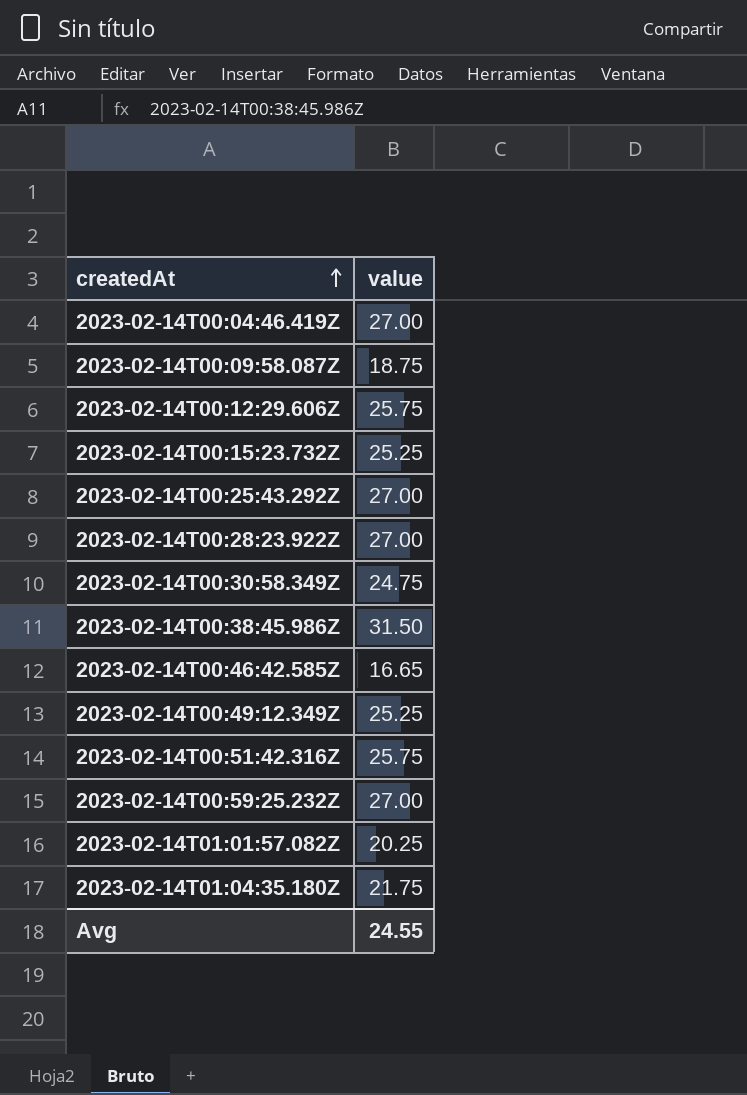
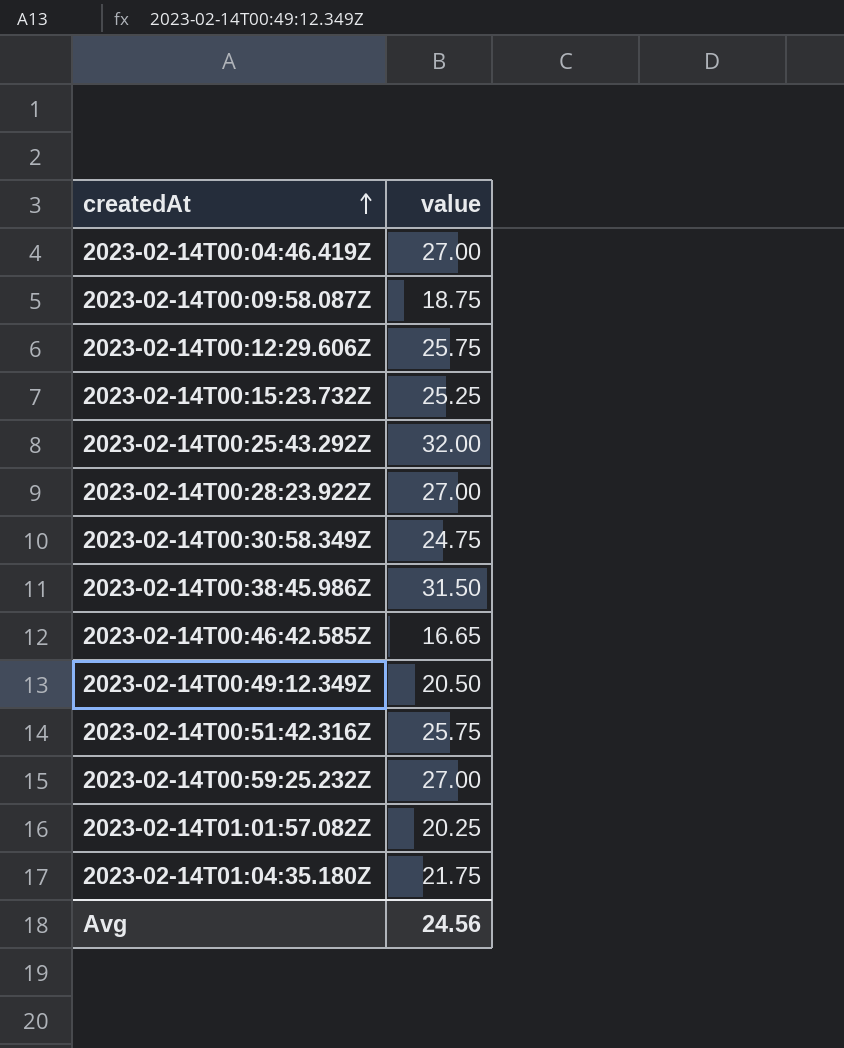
2023-02-14T00:25:43.292Z | value: 27.00 -> 32.00
2023-02-14T00:49:12.349Z | value: 25.25 -> 20.50
Avg | value: 24.55 -> 24.56

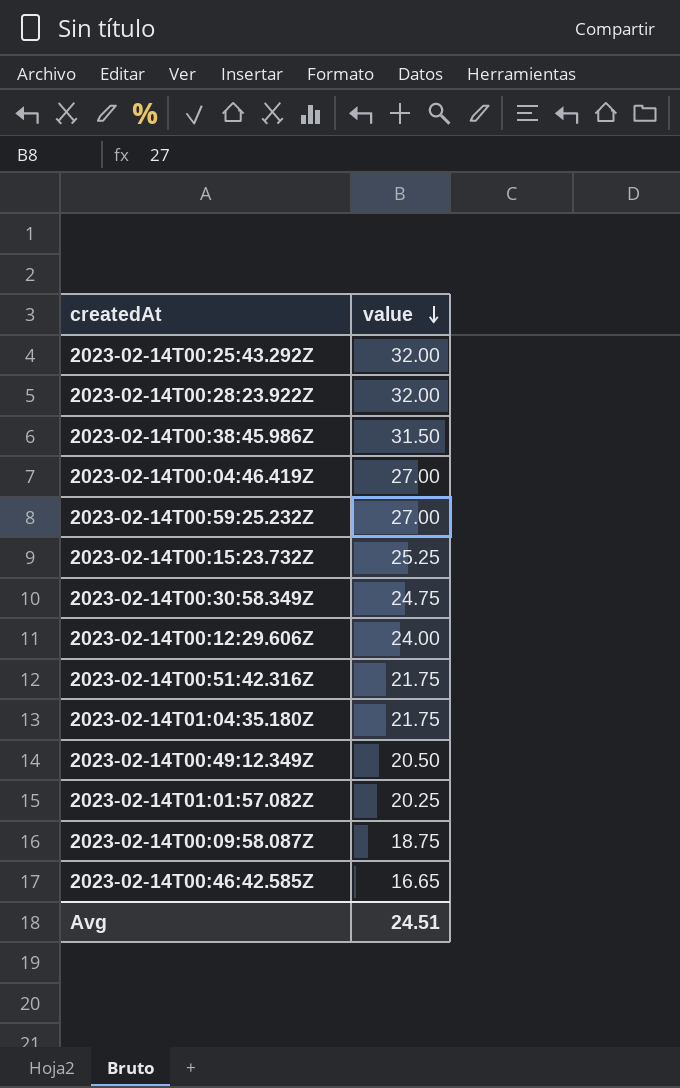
row order: createdAt ascending -> value descending
2023-02-14T00:28:23.922Z | value: 27.00 -> 32.00
2023-02-14T00:12:29.606Z | value: 25.75 -> 24.00
2023-02-14T00:51:42.316Z | value: 25.75 -> 21.75
Avg | value: 24.56 -> 24.51

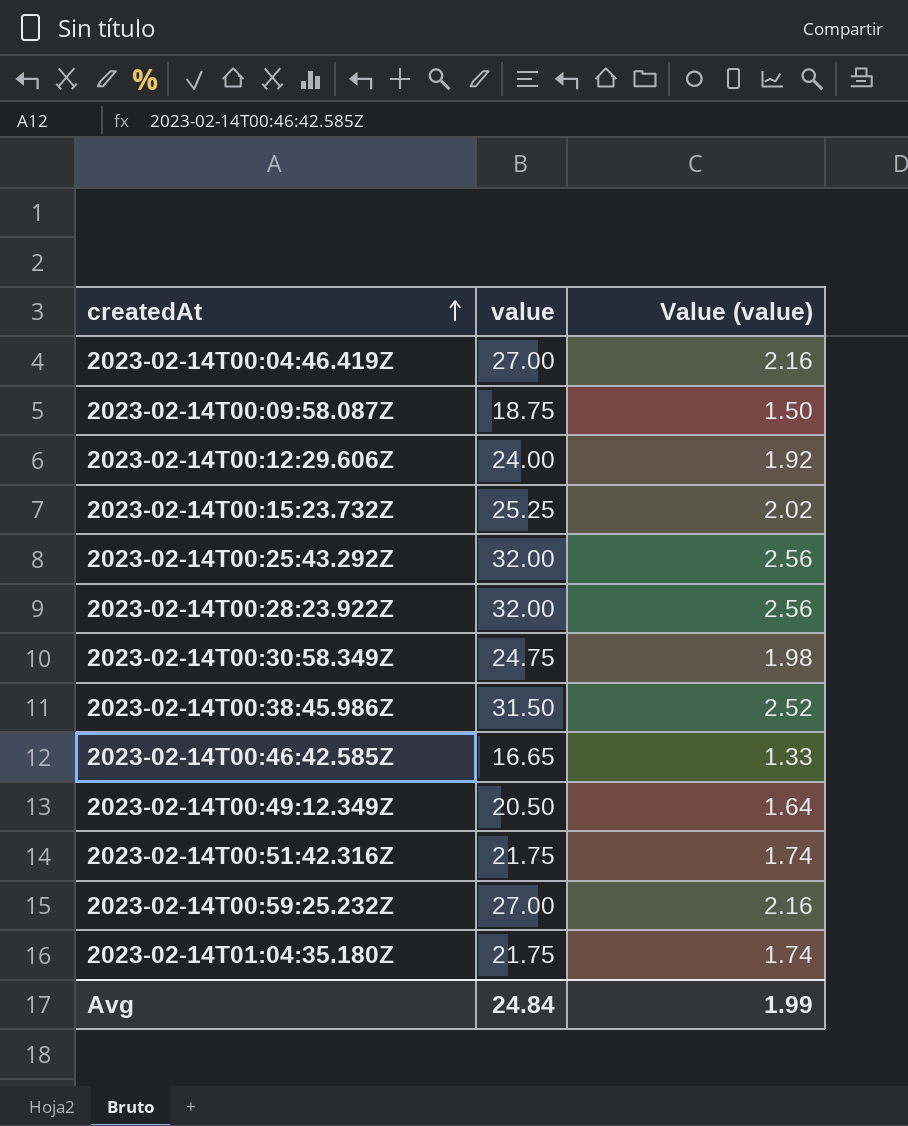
row order: value descending -> createdAt ascending
column Value (value) | formula: none -> [value] * 0.08
row 2023-02-14T01:01:57.082Z: 20.25 -> none
Avg | value: 24.51 -> 24.84

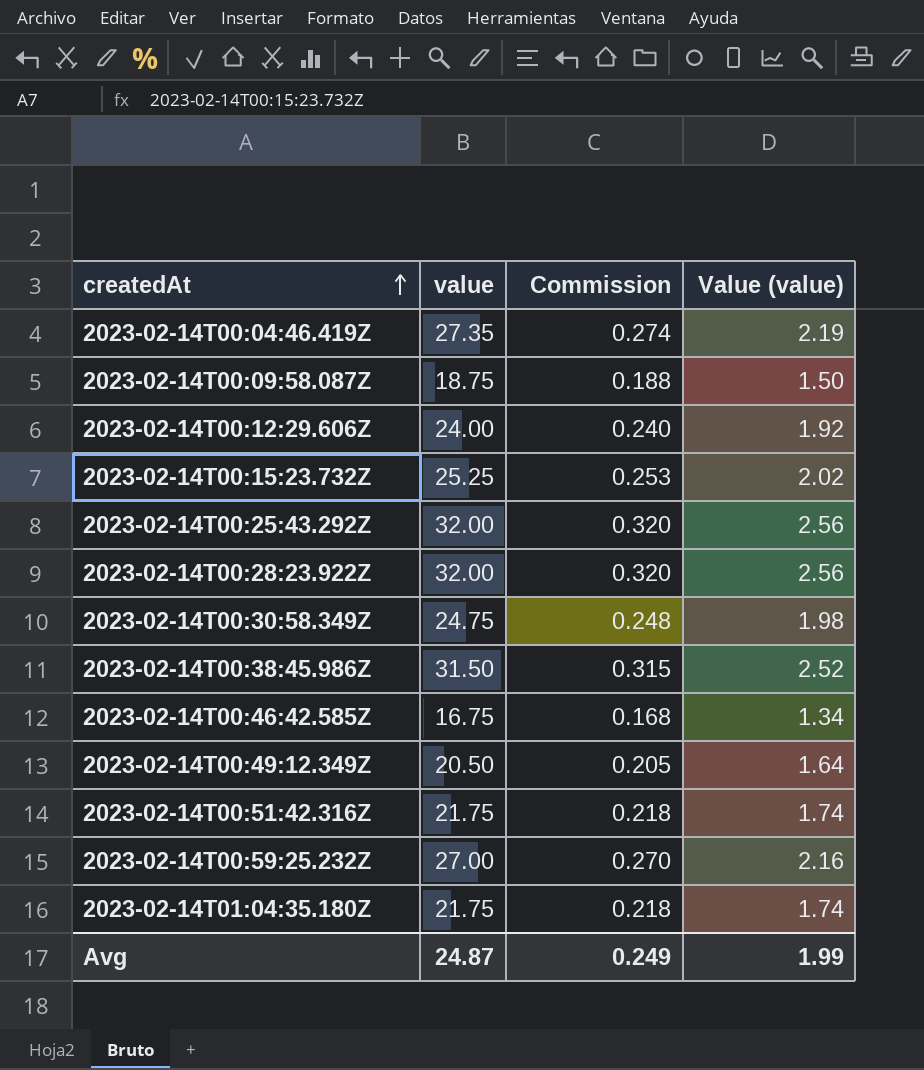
column Commission | formula: none -> [value] * 0.01
2023-02-14T00:04:46.419Z | value: 27.00 -> 27.35
2023-02-14T00:04:46.419Z | Value (value): 2.16 -> 2.19
2023-02-14T00:46:42.585Z | value: 16.65 -> 16.75
2023-02-14T00:46:42.585Z | Value (value): 1.33 -> 1.34
Avg | value: 24.84 -> 24.87

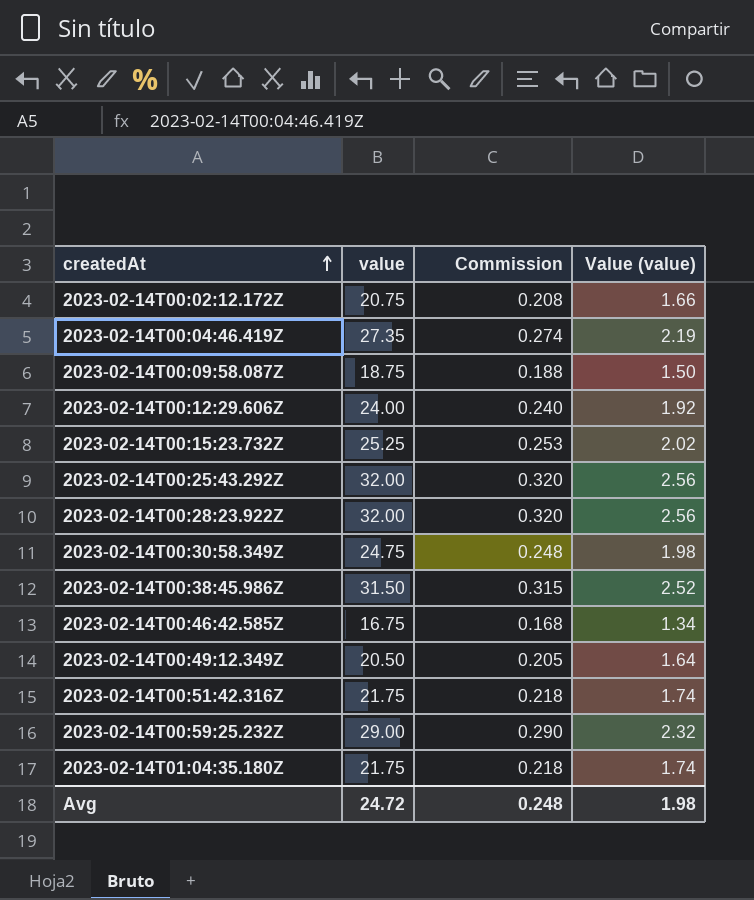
row 2023-02-14T00:02:12.172Z: none -> 20.75 | 0.208 | 1.66
2023-02-14T00:59:25.232Z | value: 27.00 -> 29.00
2023-02-14T00:59:25.232Z | Commission: 0.270 -> 0.290
2023-02-14T00:59:25.232Z | Value (value): 2.16 -> 2.32
Avg | value: 24.87 -> 24.72
Avg | Commission: 0.249 -> 0.248
Avg | Value (value): 1.99 -> 1.98

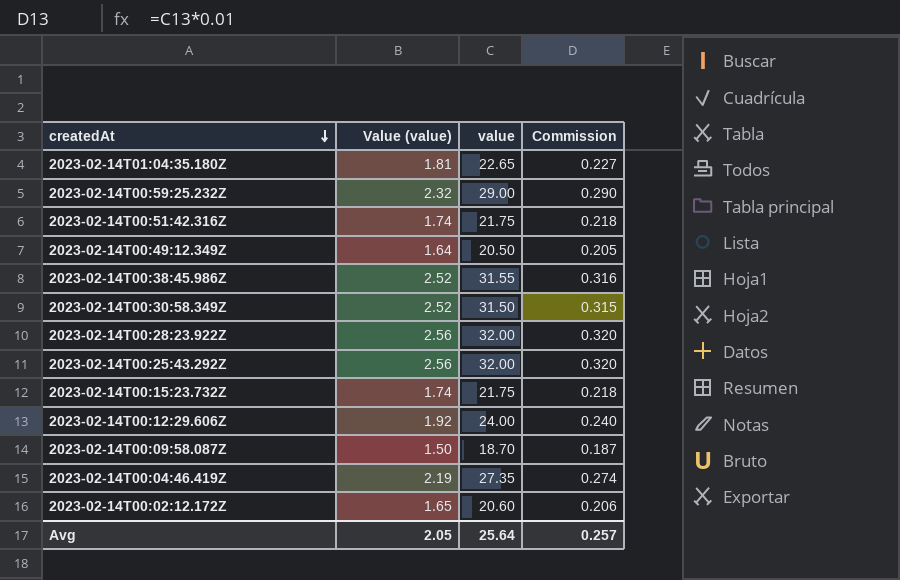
row order: createdAt ascending -> createdAt descending
column Value (value) | position: 4 -> 2
row 2023-02-14T00:46:42.585Z: 16.75 | 0.168 | 1.34 -> none
2023-02-14T01:04:35.180Z | Value (value): 1.74 -> 1.81
2023-02-14T01:04:35.180Z | value: 21.75 -> 22.65
2023-02-14T01:04:35.180Z | Commission: 0.218 -> 0.227
2023-02-14T00:38:45.986Z | value: 31.50 -> 31.55
2023-02-14T00:38:45.986Z | Commission: 0.315 -> 0.316
2023-02-14T00:30:58.349Z | Value (value): 1.98 -> 2.52
2023-02-14T00:30:58.349Z | value: 24.75 -> 31.50
2023-02-14T00:30:58.349Z | Commission: 0.248 -> 0.315
2023-02-14T00:15:23.732Z | Value (value): 2.02 -> 1.74
2023-02-14T00:15:23.732Z | value: 25.25 -> 21.75
2023-02-14T00:15:23.732Z | Commission: 0.253 -> 0.218
2023-02-14T00:09:58.087Z | value: 18.75 -> 18.70
2023-02-14T00:09:58.087Z | Commission: 0.188 -> 0.187
2023-02-14T00:02:12.172Z | Value (value): 1.66 -> 1.65
2023-02-14T00:02:12.172Z | value: 20.75 -> 20.60
2023-02-14T00:02:12.172Z | Commission: 0.208 -> 0.206
Avg | Value (value): 1.98 -> 2.05
Avg | value: 24.72 -> 25.64
Avg | Commission: 0.248 -> 0.257

